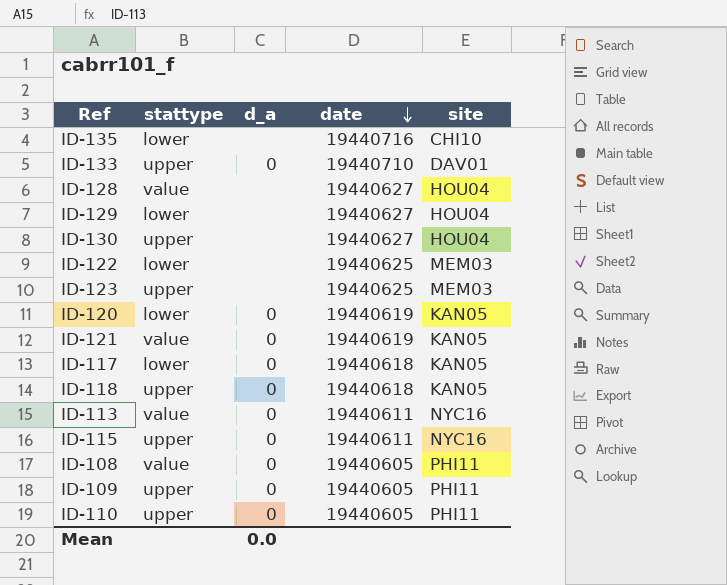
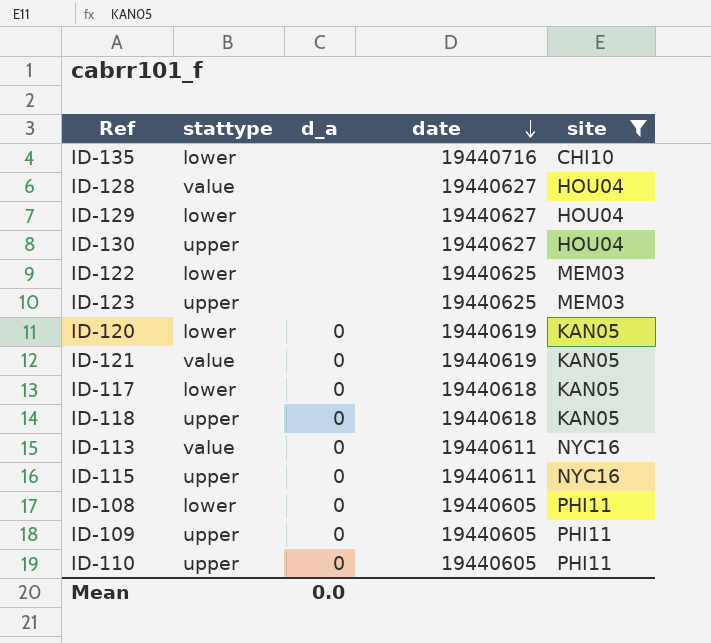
filter: none -> site != DAV01
ID-108 | stattype: value -> lower

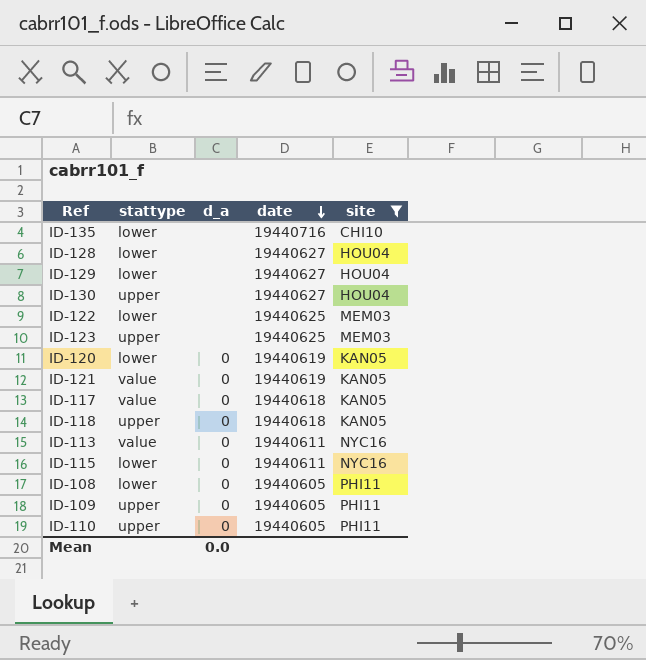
ID-128 | stattype: value -> lower
ID-117 | stattype: lower -> value
ID-115 | stattype: upper -> lower

